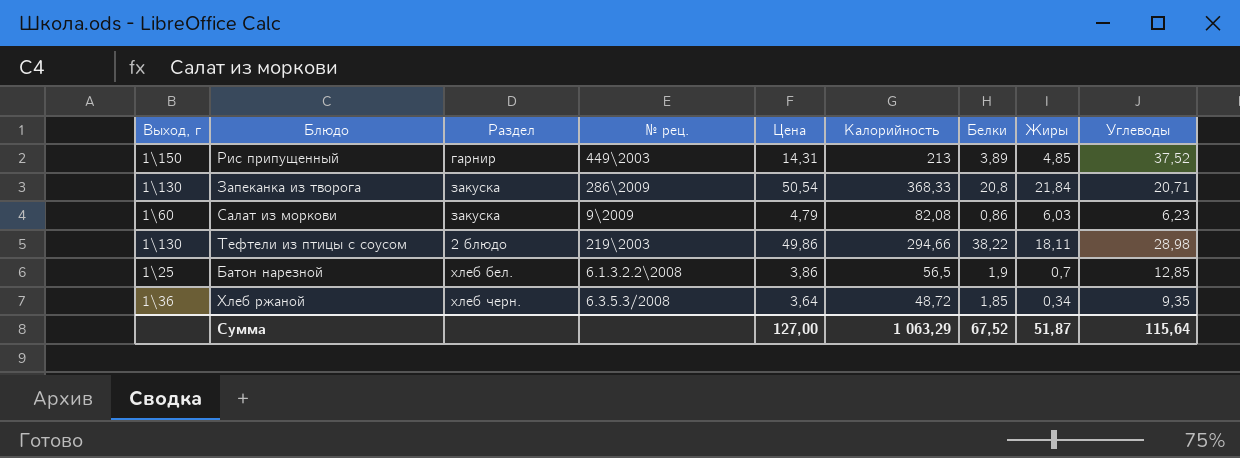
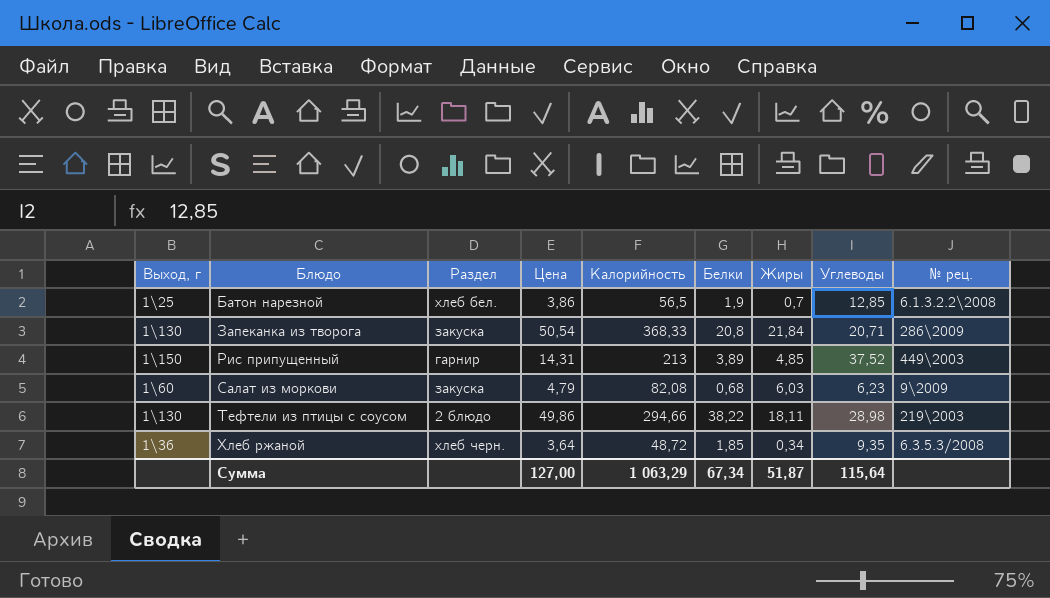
row order: none -> Блюдо ascending
column № рец. | position: 4 -> 9
Салат из моркови | Белки: 0,86 -> 0,68
Сумма | Белки: 67,52 -> 67,34

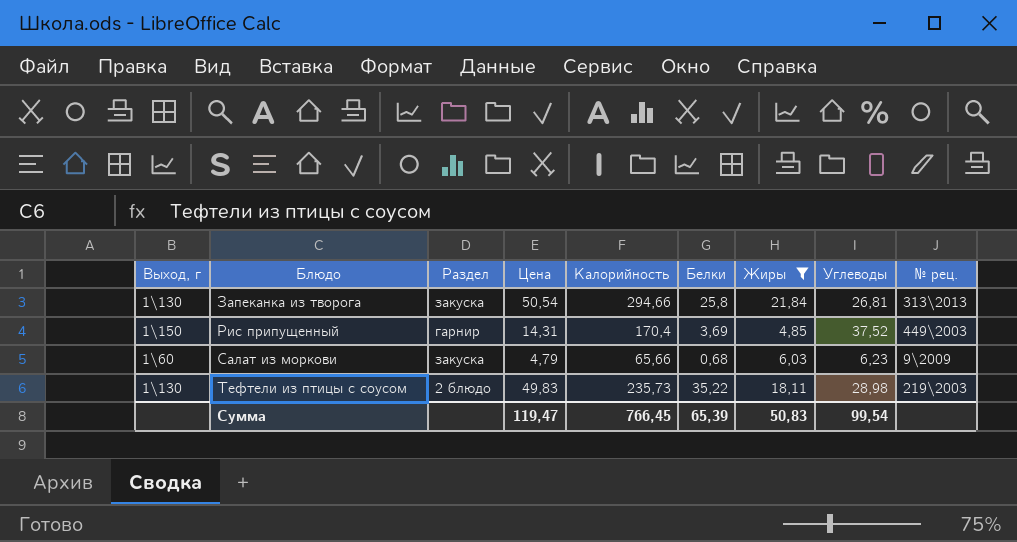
filter: none -> Жиры >= 4,85
Запеканка из творога | Калорийность: 368,33 -> 294,66
Запеканка из творога | Белки: 20,8 -> 25,8
Запеканка из творога | Углеводы: 20,71 -> 26,81
Запеканка из творога | № рец.: 286\2009 -> 313\2013
Рис припущенный | Калорийность: 213 -> 170,4
Рис припущенный | Белки: 3,89 -> 3,69
Салат из моркови | Калорийность: 82,08 -> 65,66
Тефтели из птицы с соусом | Цена: 49,86 -> 49,83
Тефтели из птицы с соусом | Калорийность: 294,66 -> 235,73
Тефтели из птицы с соусом | Белки: 38,22 -> 35,22
Сумма | Цена: 127,00 -> 119,47
Сумма | Калорийность: 1 063,29 -> 766,45
Сумма | Белки: 67,34 -> 65,39
Сумма | Жиры: 51,87 -> 50,83
Сумма | Углеводы: 115,64 -> 99,54

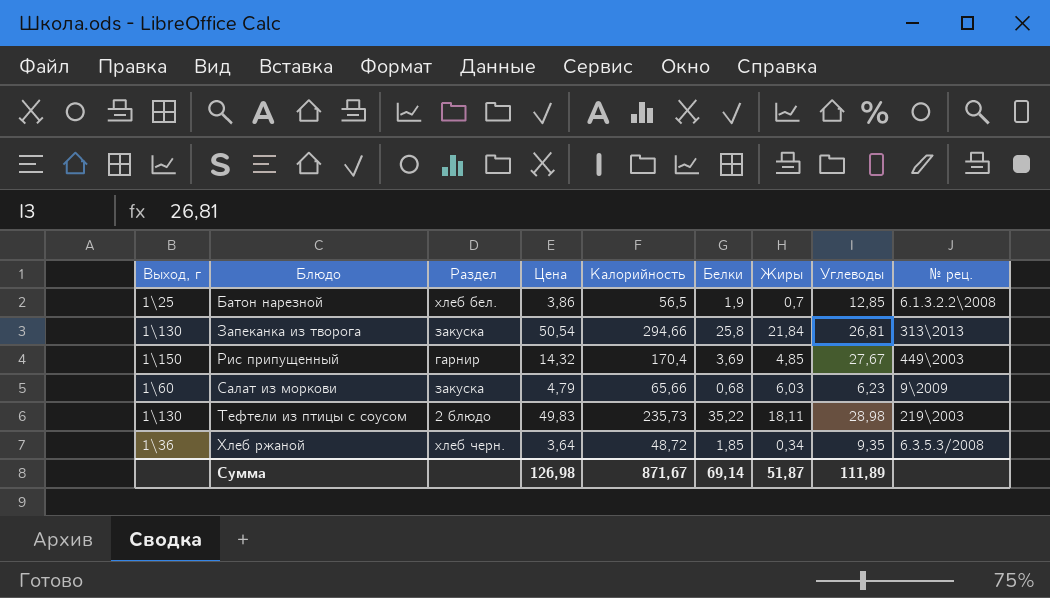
filter: Жиры >= 4,85 -> none
Рис припущенный | Цена: 14,31 -> 14,32
Рис припущенный | Углеводы: 37,52 -> 27,67
Сумма | Цена: 119,47 -> 126,98
Сумма | Калорийность: 766,45 -> 871,67
Сумма | Белки: 65,39 -> 69,14
Сумма | Жиры: 50,83 -> 51,87
Сумма | Углеводы: 99,54 -> 111,89

